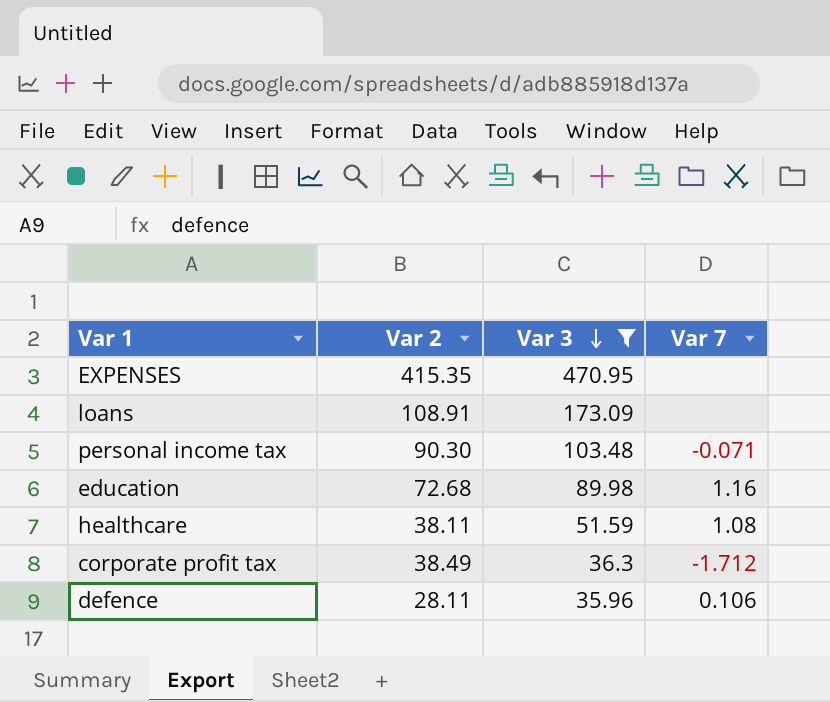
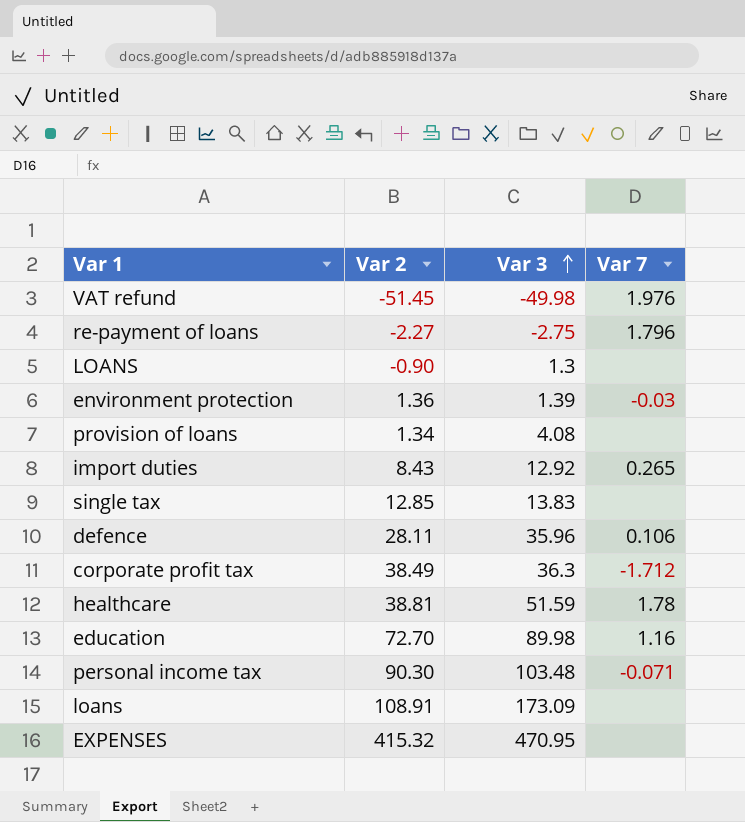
filter: Var 3 >= 35.96 -> none
row order: Var 3 descending -> Var 3 ascending
healthcare | Var 2: 38.11 -> 38.81
healthcare | Var 7: 1.08 -> 1.78
education | Var 2: 72.68 -> 72.70
EXPENSES | Var 2: 415.35 -> 415.32

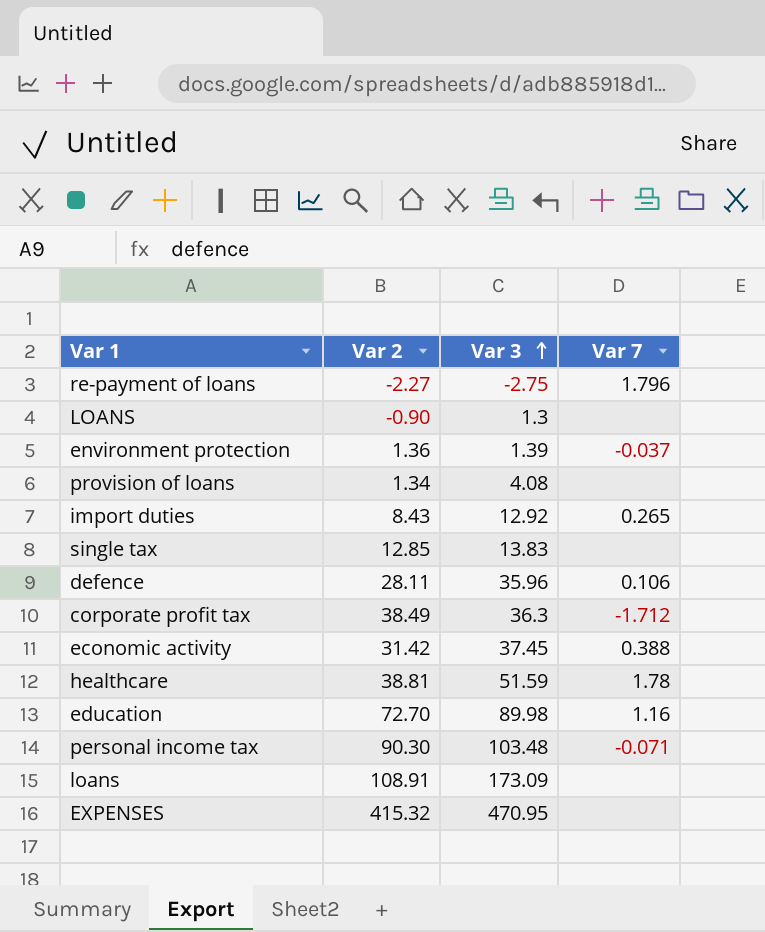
row VAT refund: -51.45 | -49.98 | 1.976 -> none
environment protection | Var 7: -0.03 -> -0.037
row economic activity: none -> 31.42 | 37.45 | 0.388

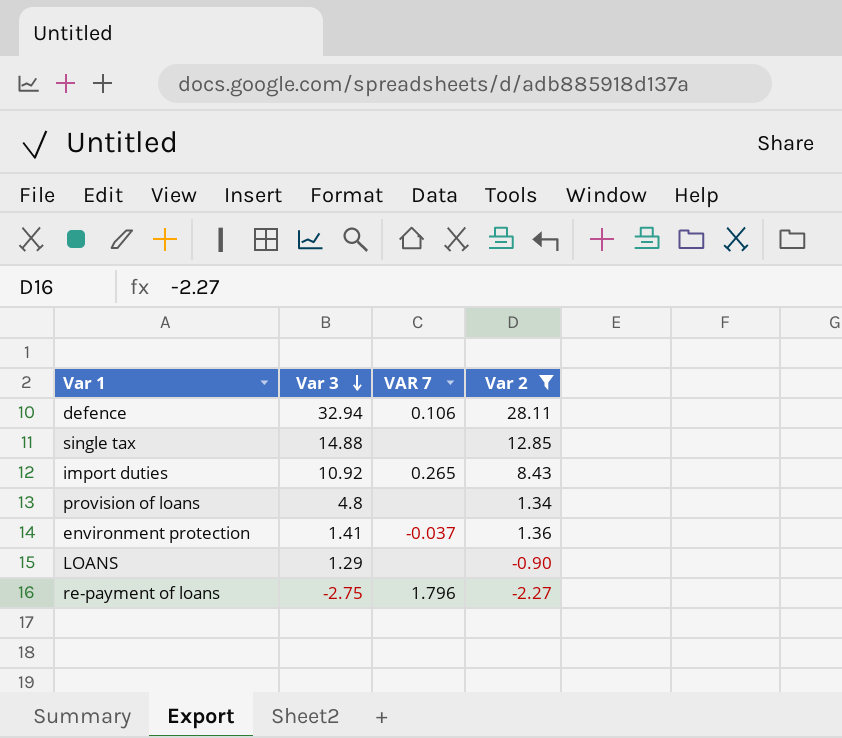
filter: none -> Var 2 <= 28.11
row order: Var 3 ascending -> Var 3 descending
column name: Var 7 -> VAR 7
column Var 2 | position: 2 -> 4
defence | Var 3: 35.96 -> 32.94
single tax | Var 3: 13.83 -> 14.88
import duties | Var 3: 12.92 -> 10.92
provision of loans | Var 3: 4.08 -> 4.8
environment protection | Var 3: 1.39 -> 1.41
LOANS | Var 3: 1.3 -> 1.29

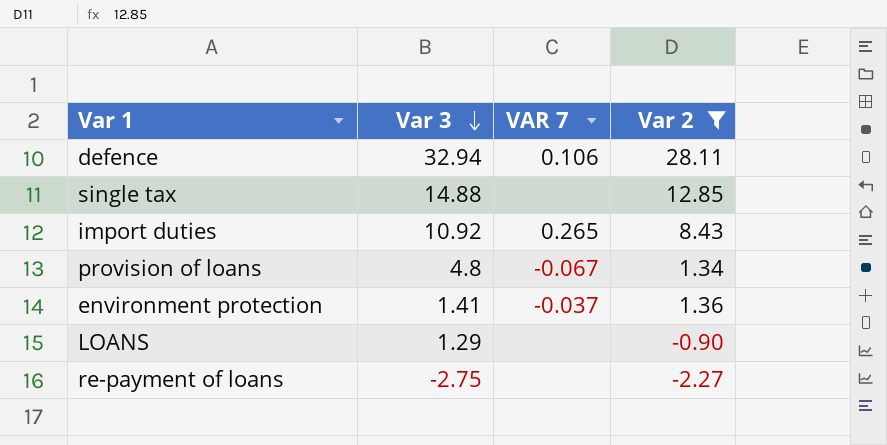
provision of loans | VAR 7: none -> -0.067
re-payment of loans | VAR 7: 1.796 -> none

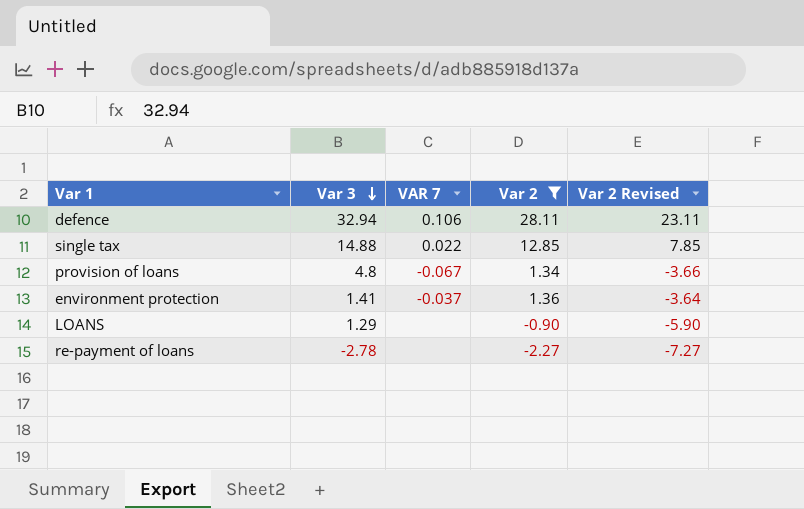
column Var 2 Revised | formula: none -> [Var 2] - 5
row import duties: 10.92 | 0.265 | 8.43 -> none
single tax | VAR 7: none -> 0.022
re-payment of loans | Var 3: -2.75 -> -2.78

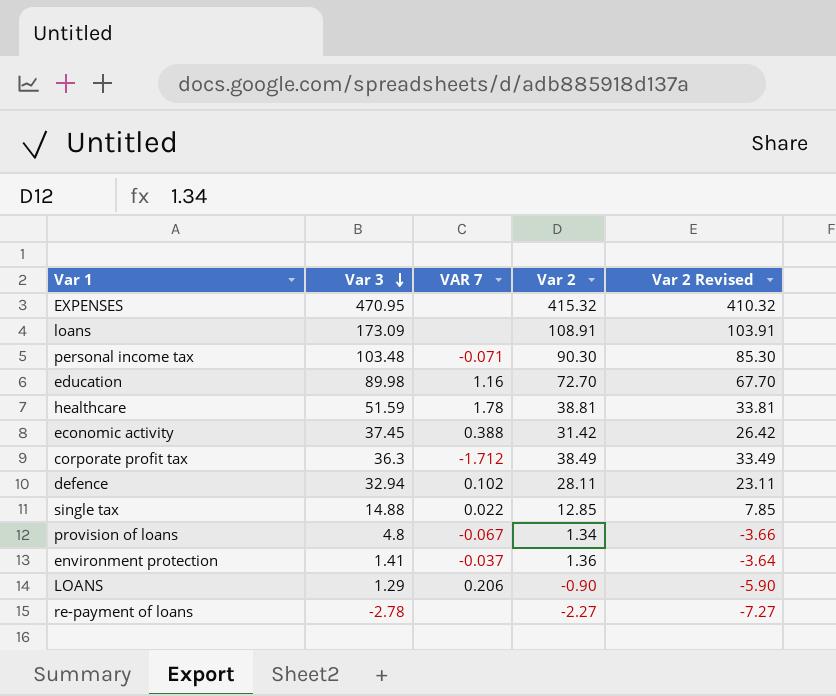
filter: Var 2 <= 28.11 -> none
defence | VAR 7: 0.106 -> 0.102
LOANS | VAR 7: none -> 0.206

